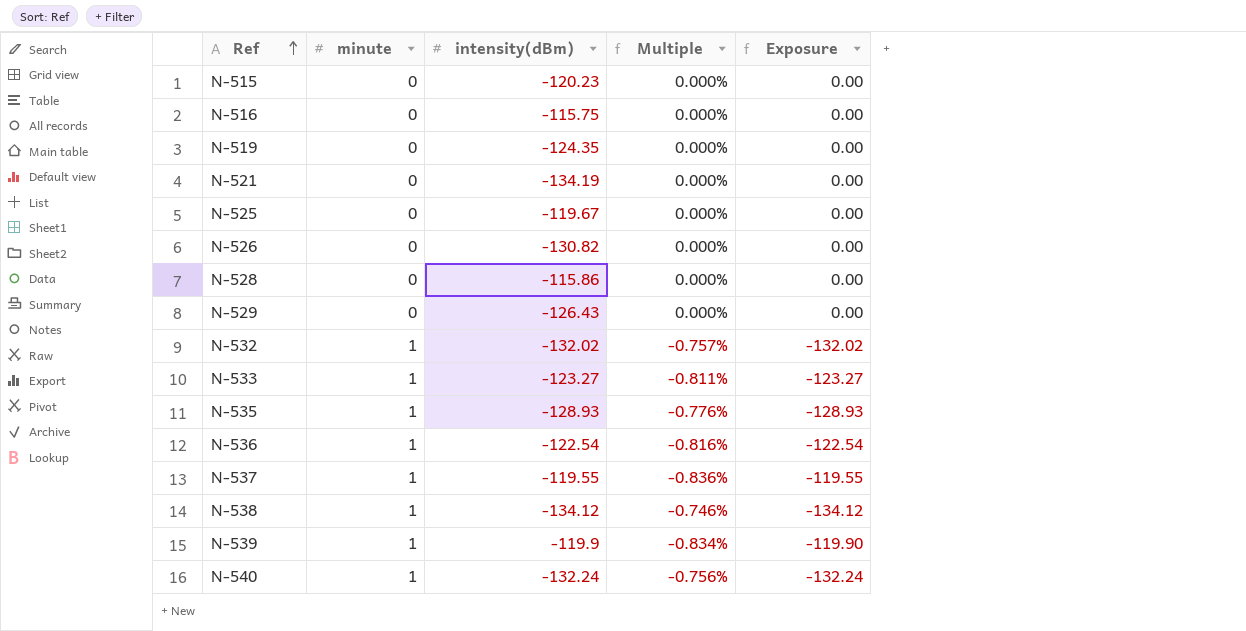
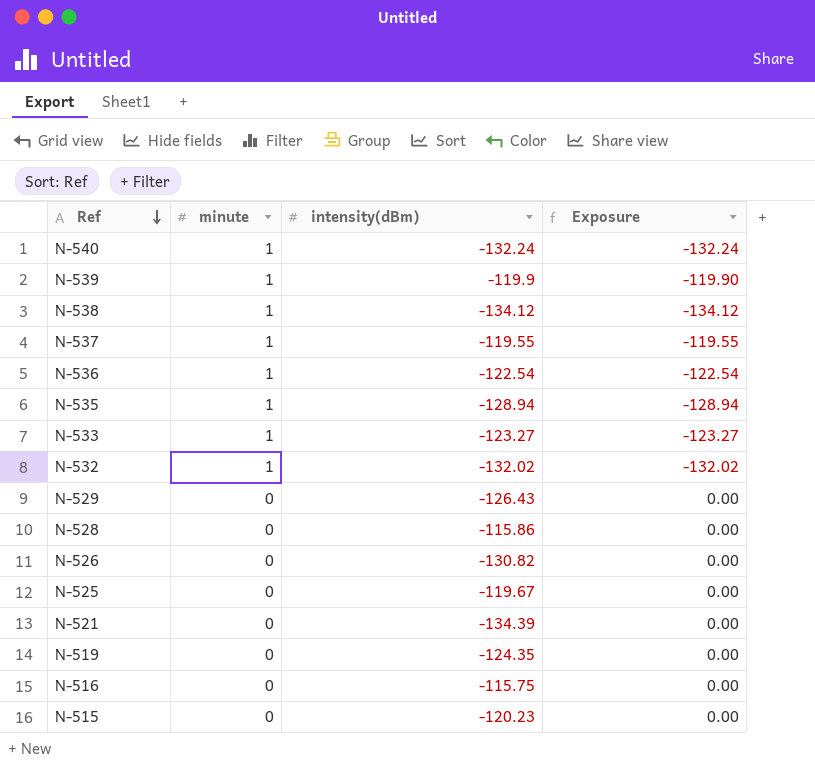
row order: Ref ascending -> Ref descending
column Multiple | formula: [minute] / [intensity(dBm)] -> none
N-535 | intensity(dBm): -128.93 -> -128.94
N-535 | Exposure: -128.93 -> -128.94
N-521 | intensity(dBm): -134.19 -> -134.39

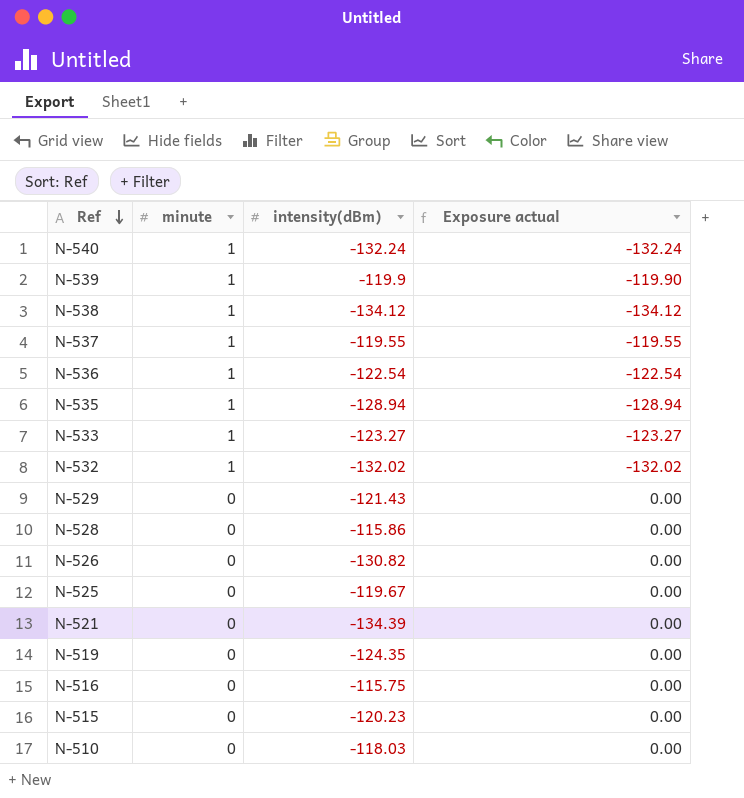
column name: Exposure -> Exposure actual
N-529 | intensity(dBm): -126.43 -> -121.43
row N-510: none -> 0 | -118.03 | 0.00

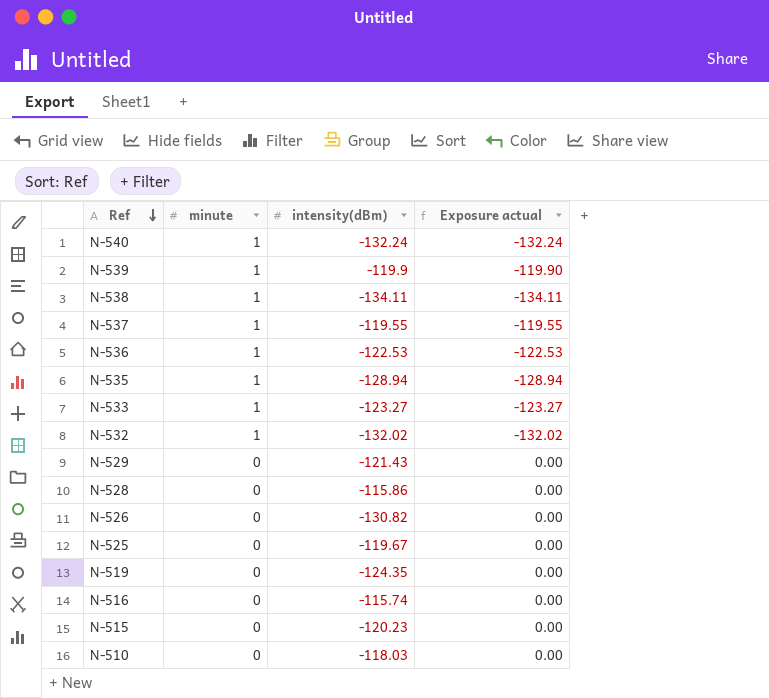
row N-521: 0 | -134.39 | 0.00 -> none
N-538 | intensity(dBm): -134.12 -> -134.11
N-538 | Exposure actual: -134.12 -> -134.11
N-536 | intensity(dBm): -122.54 -> -122.53
N-536 | Exposure actual: -122.54 -> -122.53
N-516 | intensity(dBm): -115.75 -> -115.74

